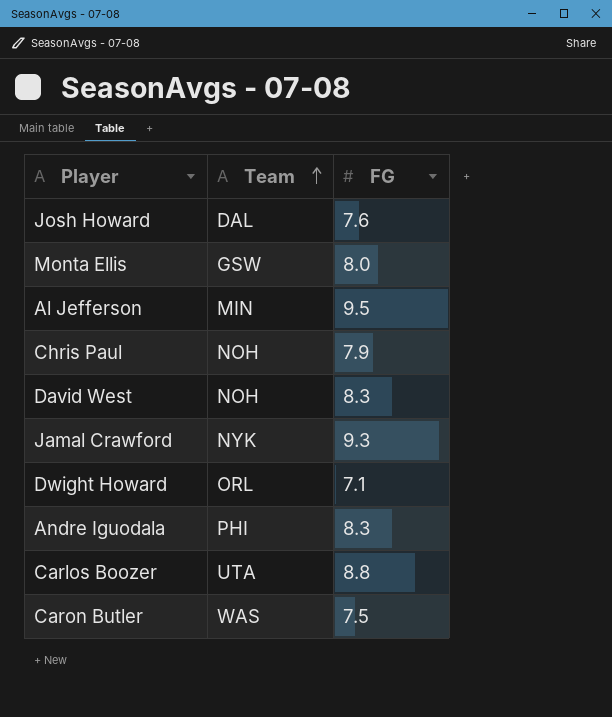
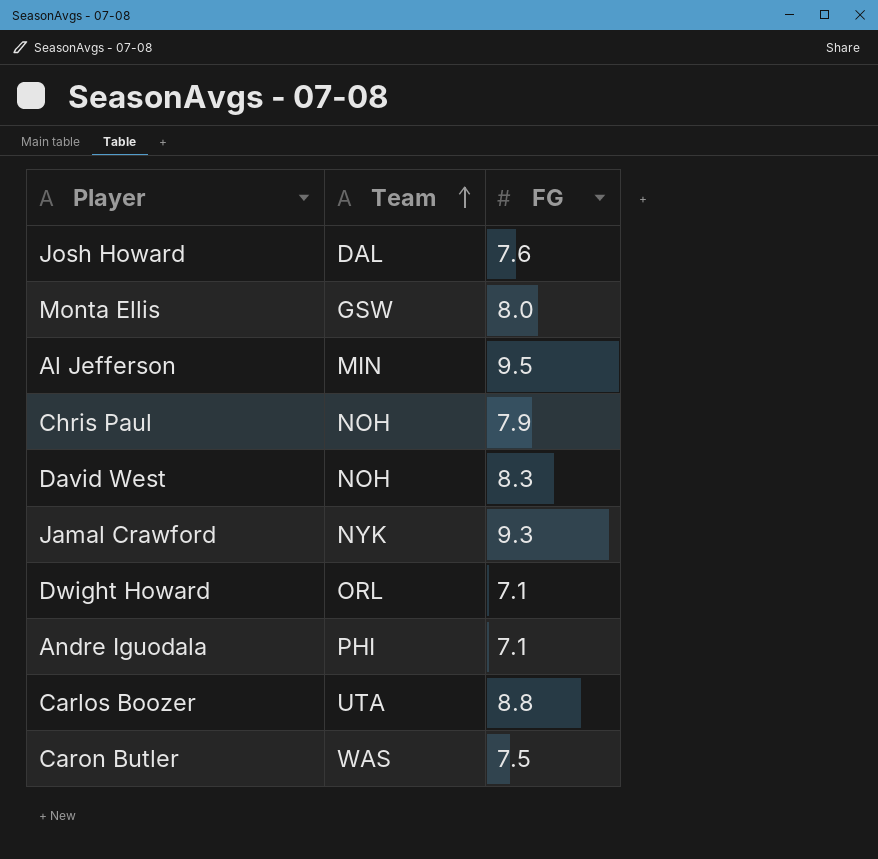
Andre Iguodala | FG: 8.3 -> 7.1

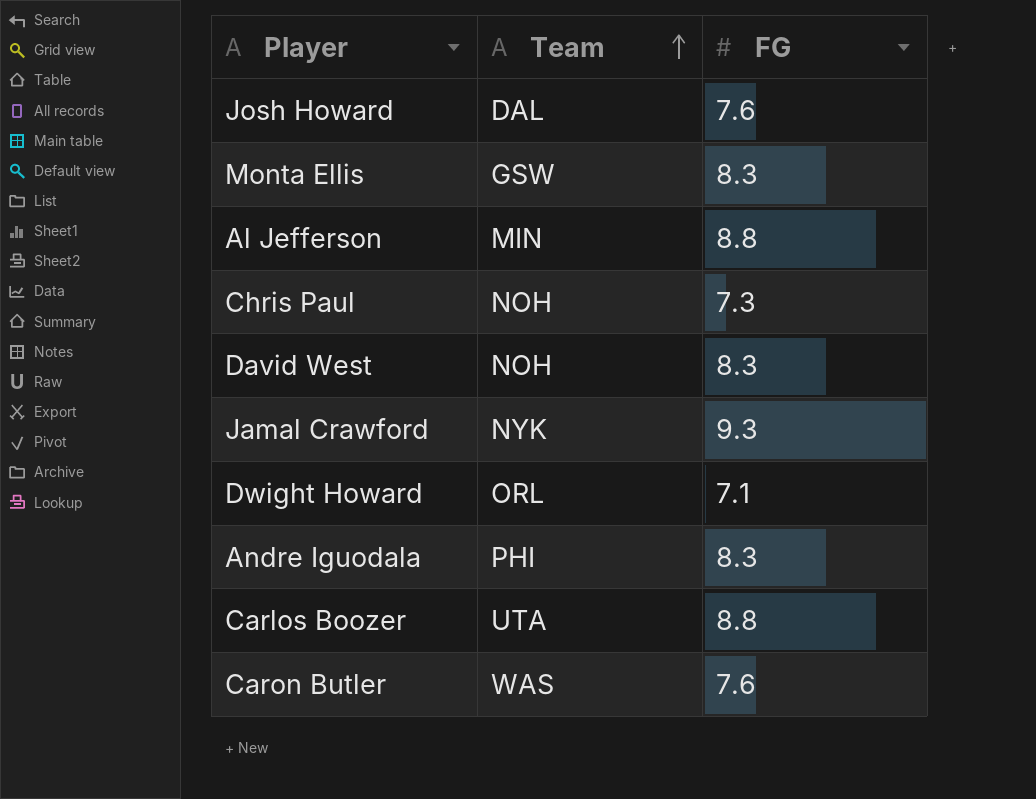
Monta Ellis | FG: 8.0 -> 8.3
Al Jefferson | FG: 9.5 -> 8.8
Chris Paul | FG: 7.9 -> 7.3
Andre Iguodala | FG: 7.1 -> 8.3
Caron Butler | FG: 7.5 -> 7.6

